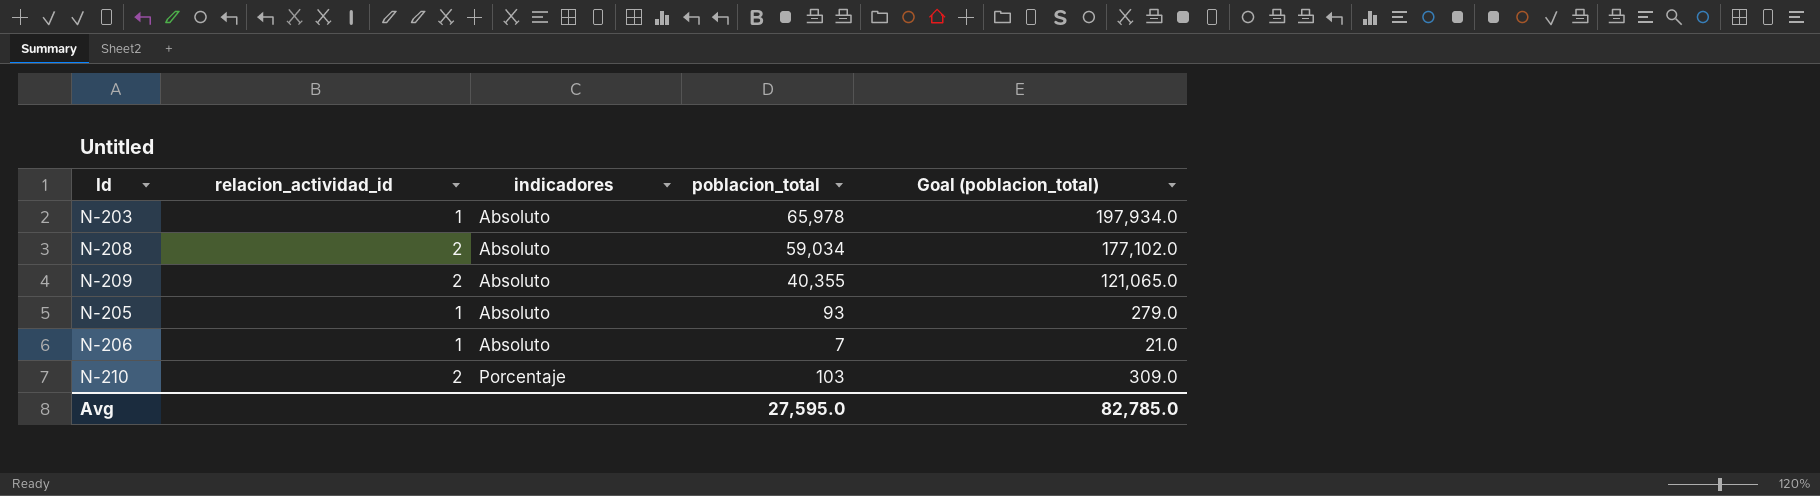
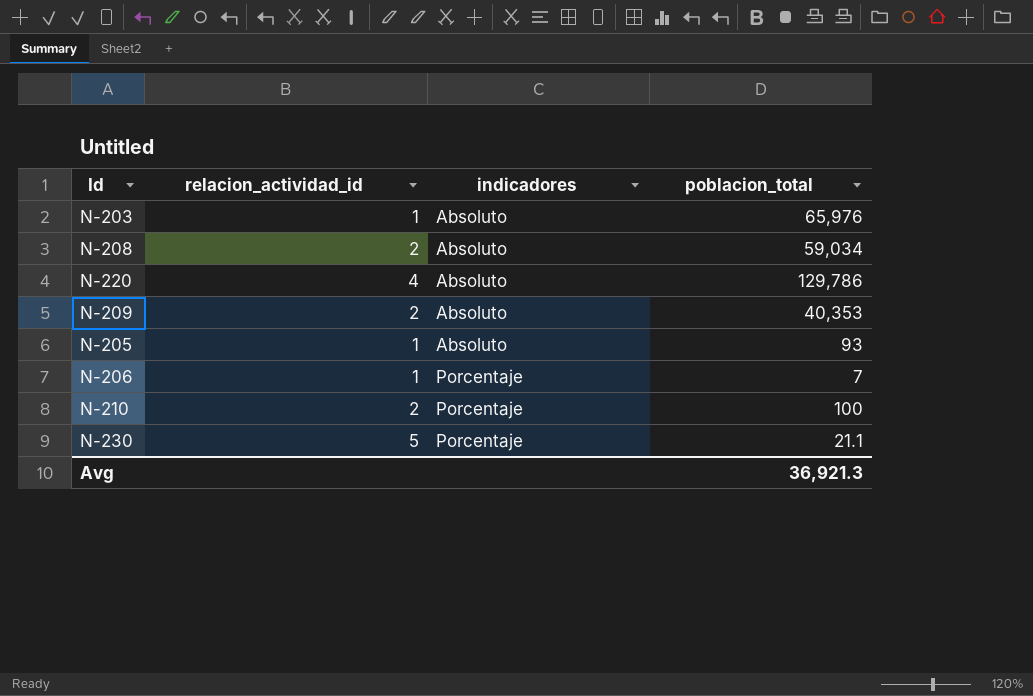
column Goal (poblacion_total) | formula: [poblacion_total] * 3 -> none
N-203 | poblacion_total: 65,978 -> 65,976
row N-220: none -> 4 | Absoluto | 129,786
N-209 | poblacion_total: 40,355 -> 40,353
N-206 | indicadores: Absoluto -> Porcentaje
N-210 | poblacion_total: 103 -> 100
row N-230: none -> 5 | Porcentaje | 21.1
Avg | poblacion_total: 27,595.0 -> 36,921.3

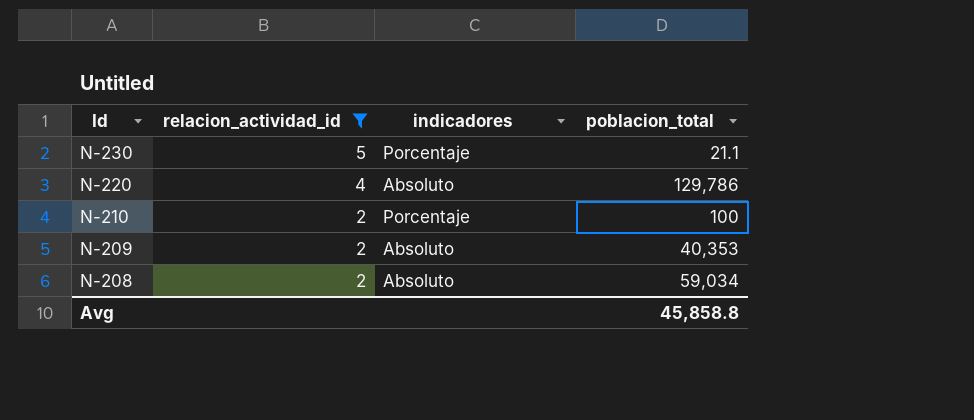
filter: none -> relacion_actividad_id != 1
row order: indicadores ascending -> Id descending
Avg | poblacion_total: 36,921.3 -> 45,858.8

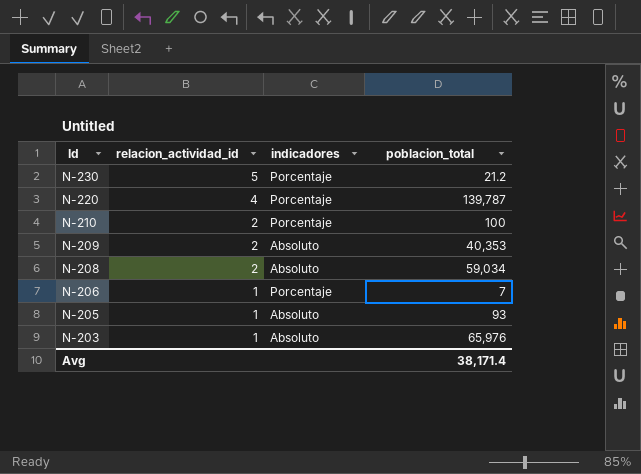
filter: relacion_actividad_id != 1 -> none
N-230 | poblacion_total: 21.1 -> 21.2
N-220 | indicadores: Absoluto -> Porcentaje
N-220 | poblacion_total: 129,786 -> 139,787
Avg | poblacion_total: 45,858.8 -> 38,171.4

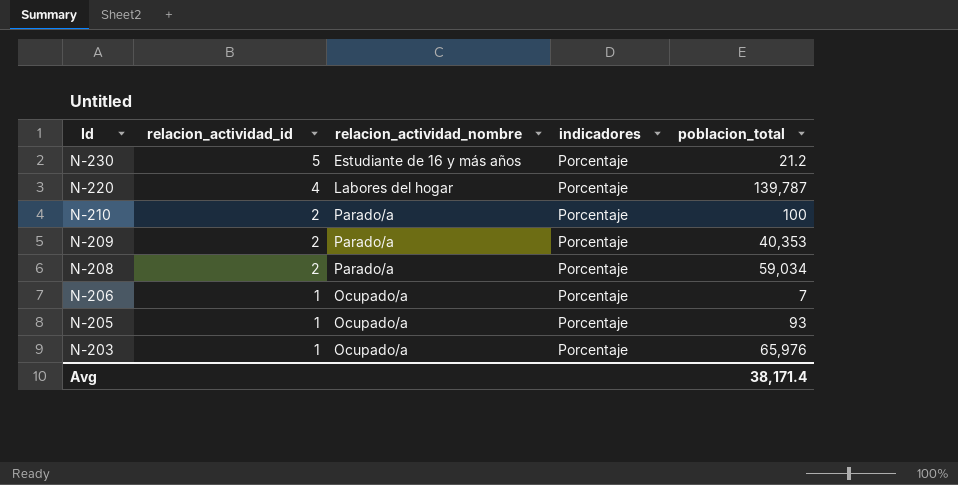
column relacion_actividad_nombre | position: none -> 3
N-209 | indicadores: Absoluto -> Porcentaje
N-208 | indicadores: Absoluto -> Porcentaje
N-205 | indicadores: Absoluto -> Porcentaje
N-203 | indicadores: Absoluto -> Porcentaje

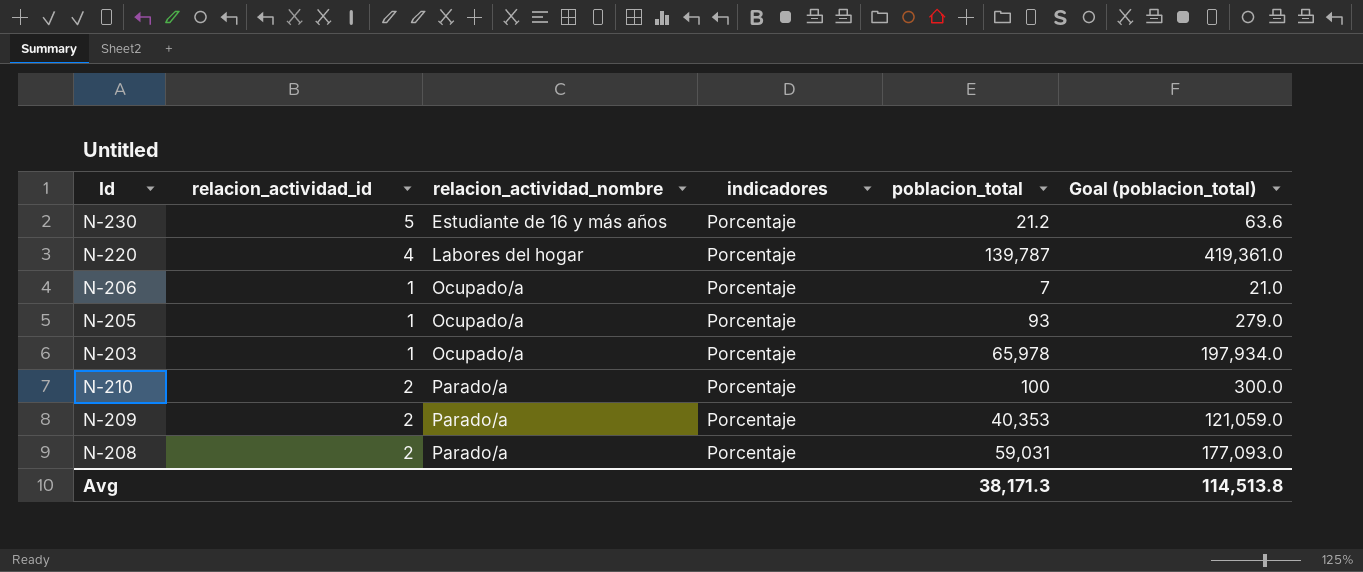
row order: Id descending -> relacion_actividad_nombre ascending
column Goal (poblacion_total) | formula: none -> [poblacion_total] * 3
N-203 | poblacion_total: 65,976 -> 65,978
N-208 | poblacion_total: 59,034 -> 59,031
Avg | poblacion_total: 38,171.4 -> 38,171.3

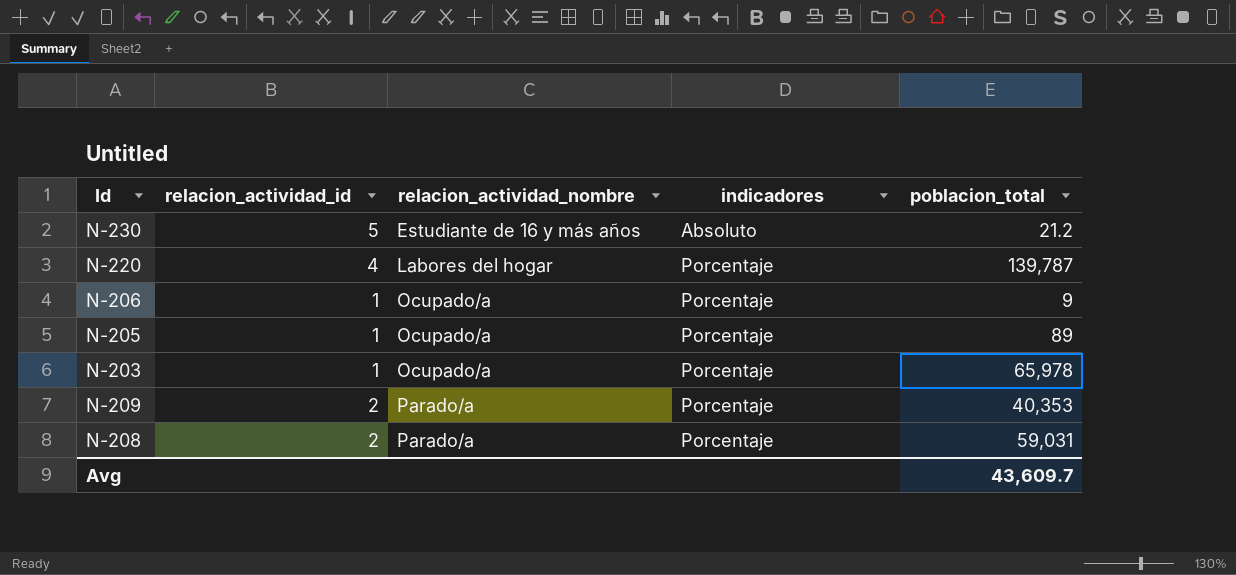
column Goal (poblacion_total) | formula: [poblacion_total] * 3 -> none
row N-210: 2 | Parado/a | Porcentaje | 100 | 300.0 -> none
N-230 | indicadores: Porcentaje -> Absoluto
N-206 | poblacion_total: 7 -> 9
N-205 | poblacion_total: 93 -> 89
Avg | poblacion_total: 38,171.3 -> 43,609.7

